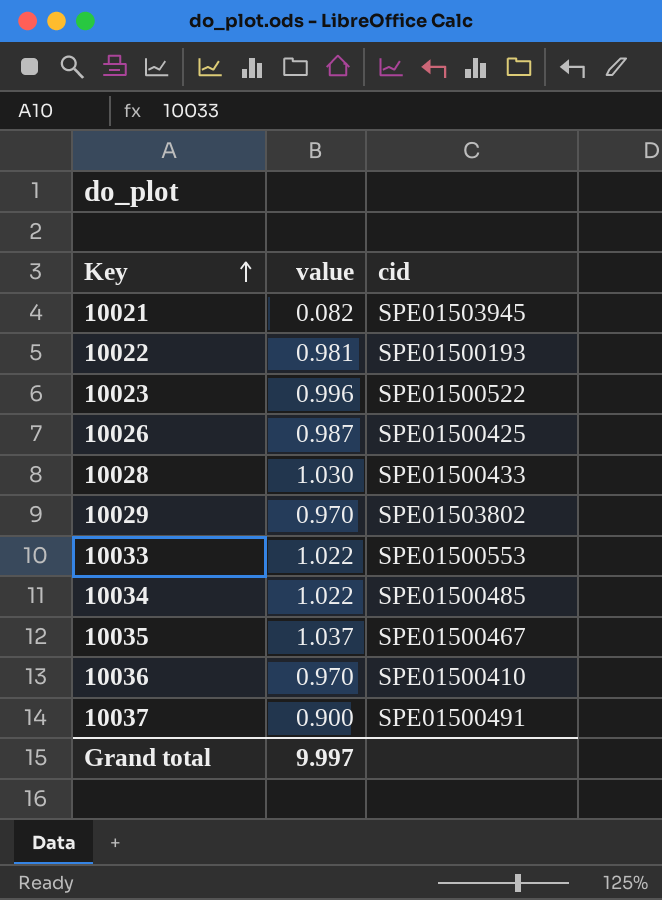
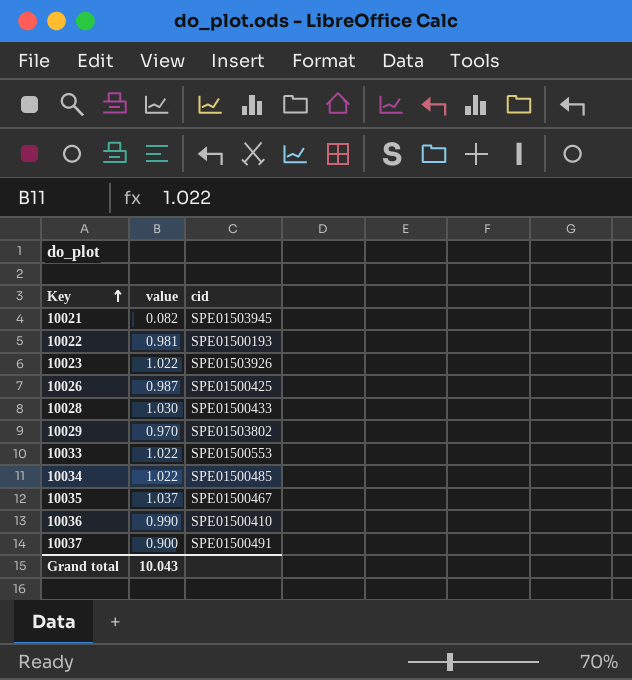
10023 | value: 0.996 -> 1.022
10023 | cid: SPE01500522 -> SPE01503926
10036 | value: 0.970 -> 0.990
Grand total | value: 9.997 -> 10.043

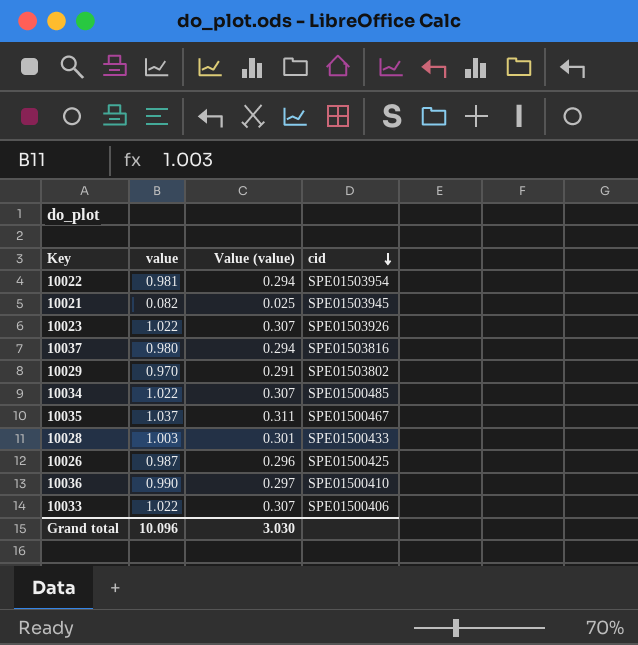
row order: Key ascending -> cid descending
column Value (value) | formula: none -> [value] * 0.3
10022 | cid: SPE01500193 -> SPE01503954
10037 | value: 0.900 -> 0.980
10037 | cid: SPE01500491 -> SPE01503816
10028 | value: 1.030 -> 1.003
10033 | cid: SPE01500553 -> SPE01500406
Grand total | value: 10.043 -> 10.096

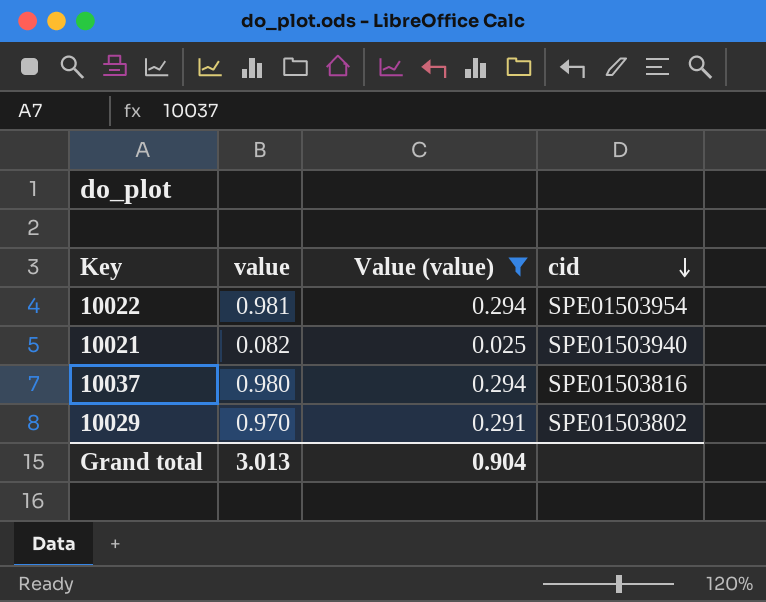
filter: none -> Value (value) <= 0.294
10021 | cid: SPE01503945 -> SPE01503940
Grand total | value: 10.096 -> 3.013
Grand total | Value (value): 3.030 -> 0.904

